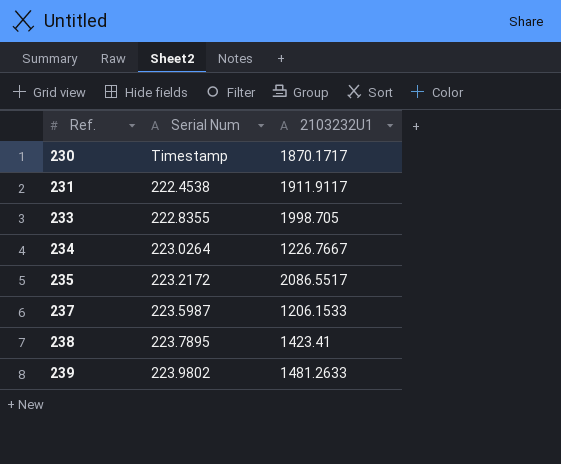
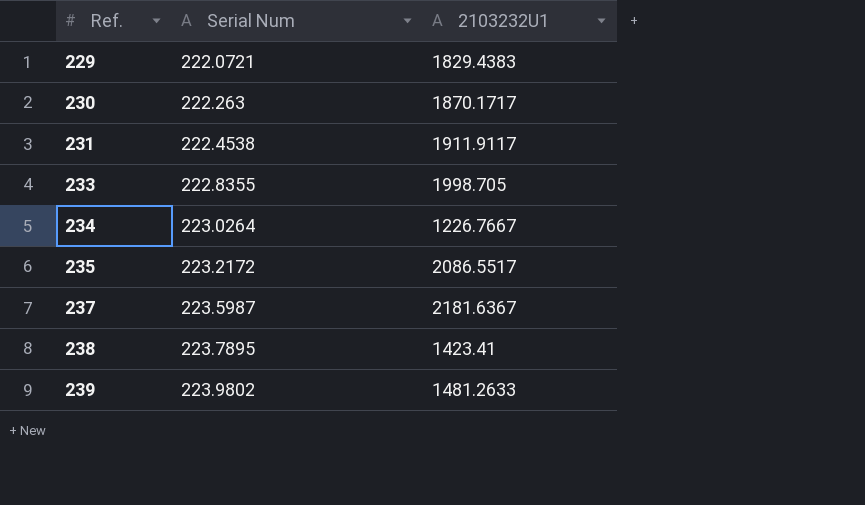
row 229: none -> 222.0721 | 1829.4383
230 | Serial Num: Timestamp -> 222.263
237 | 2103232U1: 1206.1533 -> 2181.6367

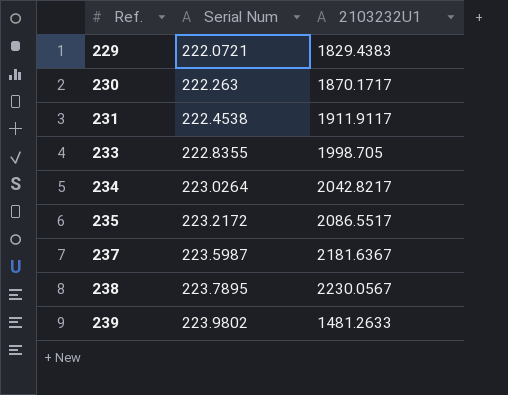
234 | 2103232U1: 1226.7667 -> 2042.8217
238 | 2103232U1: 1423.41 -> 2230.0567

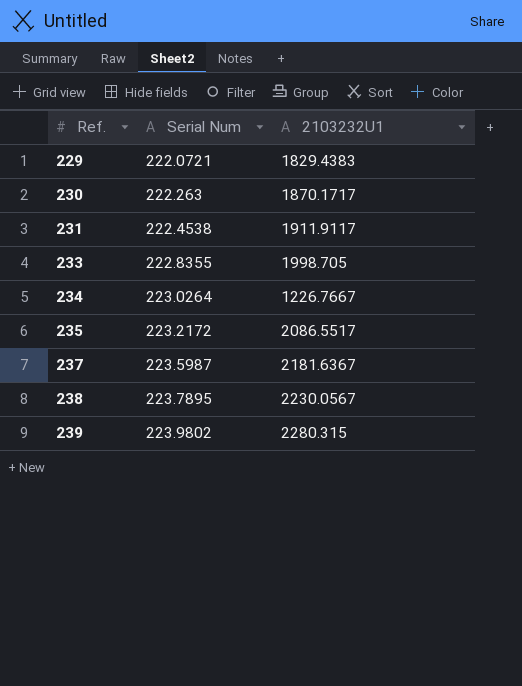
234 | 2103232U1: 2042.8217 -> 1226.7667
239 | 2103232U1: 1481.2633 -> 2280.315

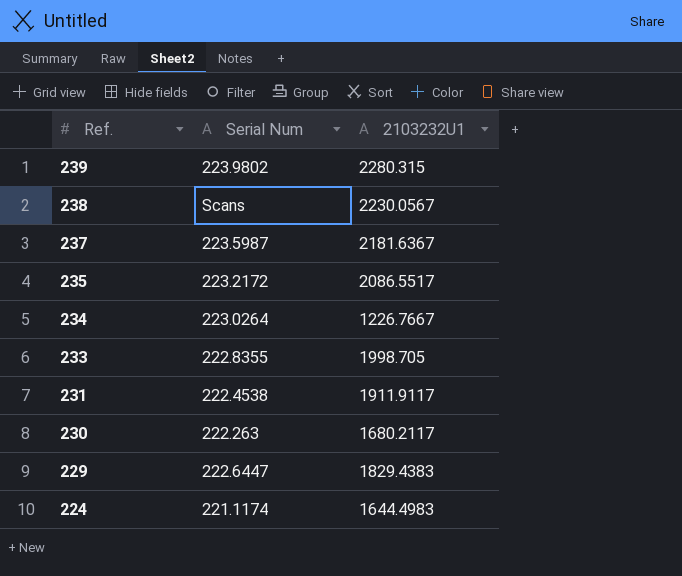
row order: Ref. ascending -> Ref. descending
238 | Serial Num: 223.7895 -> Scans
230 | 2103232U1: 1870.1717 -> 1680.2117
229 | Serial Num: 222.0721 -> 222.6447
row 224: none -> 221.1174 | 1644.4983

